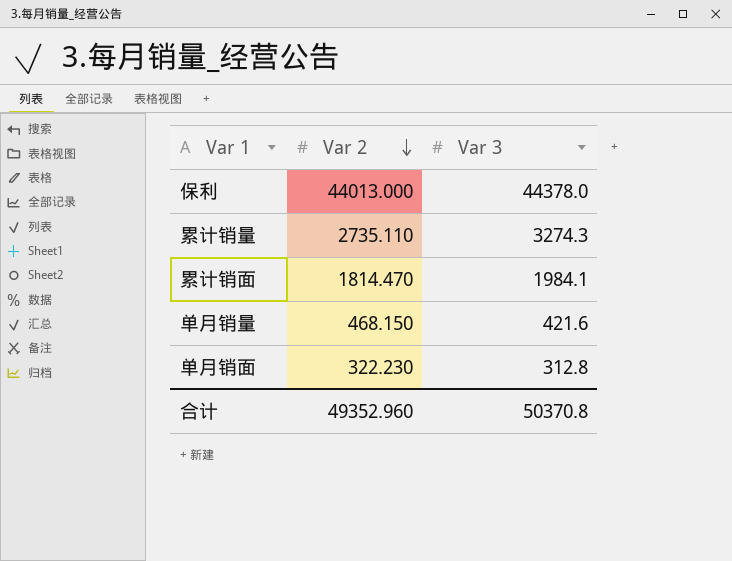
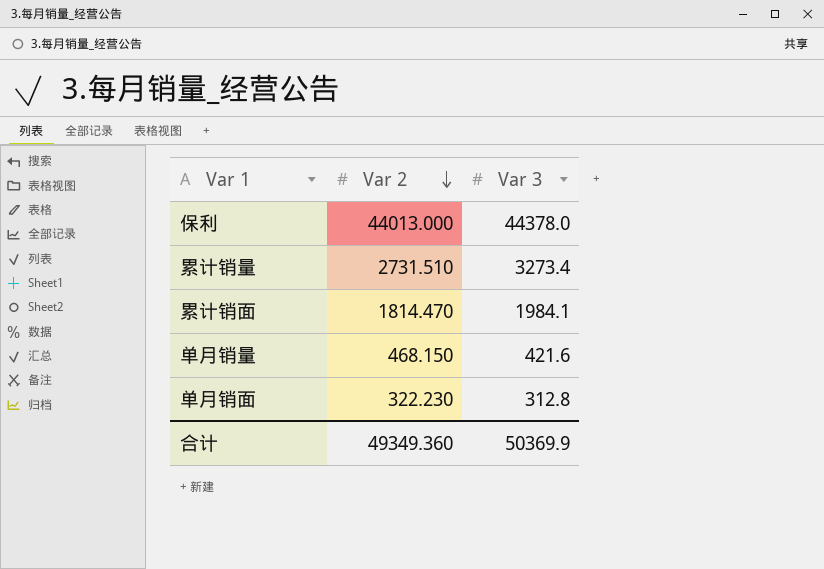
累计销量 | Var 2: 2735.110 -> 2731.510
累计销量 | Var 3: 3274.3 -> 3273.4
合计 | Var 2: 49352.960 -> 49349.360
合计 | Var 3: 50370.8 -> 50369.9

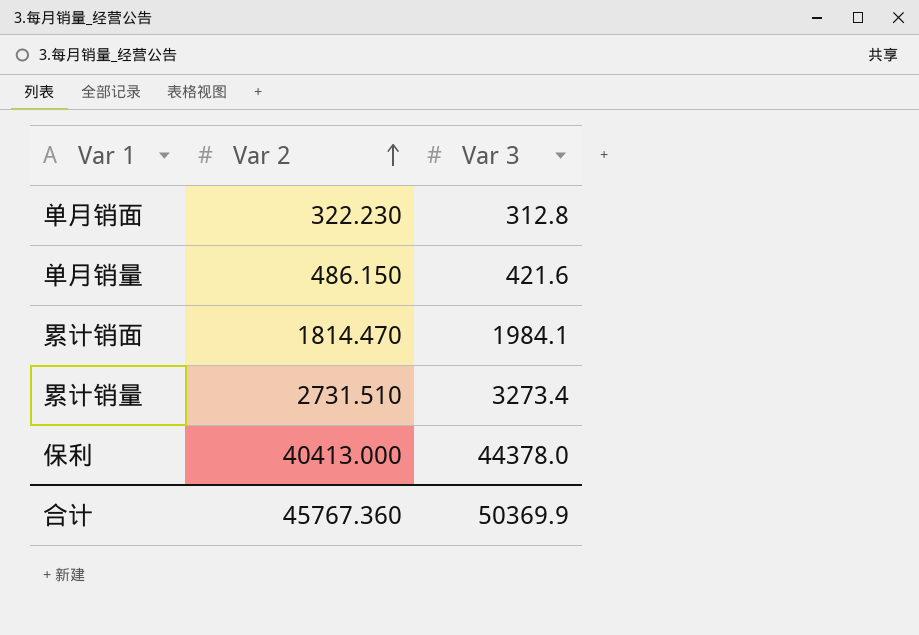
row order: Var 2 descending -> Var 2 ascending
单月销量 | Var 2: 468.150 -> 486.150
保利 | Var 2: 44013.000 -> 40413.000
合计 | Var 2: 49349.360 -> 45767.360

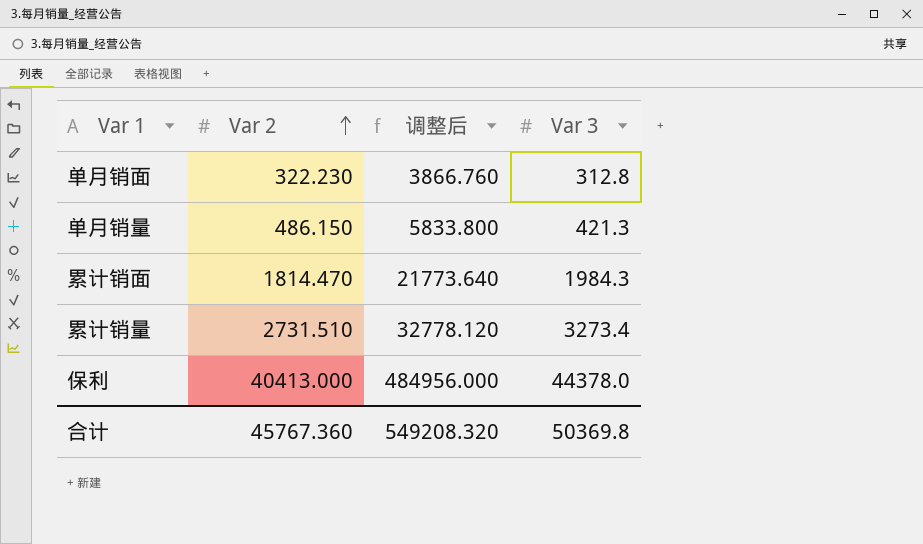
column 调整后 | formula: none -> [Var 2] * 12
单月销量 | Var 3: 421.6 -> 421.3
累计销面 | Var 3: 1984.1 -> 1984.3
合计 | Var 3: 50369.9 -> 50369.8

